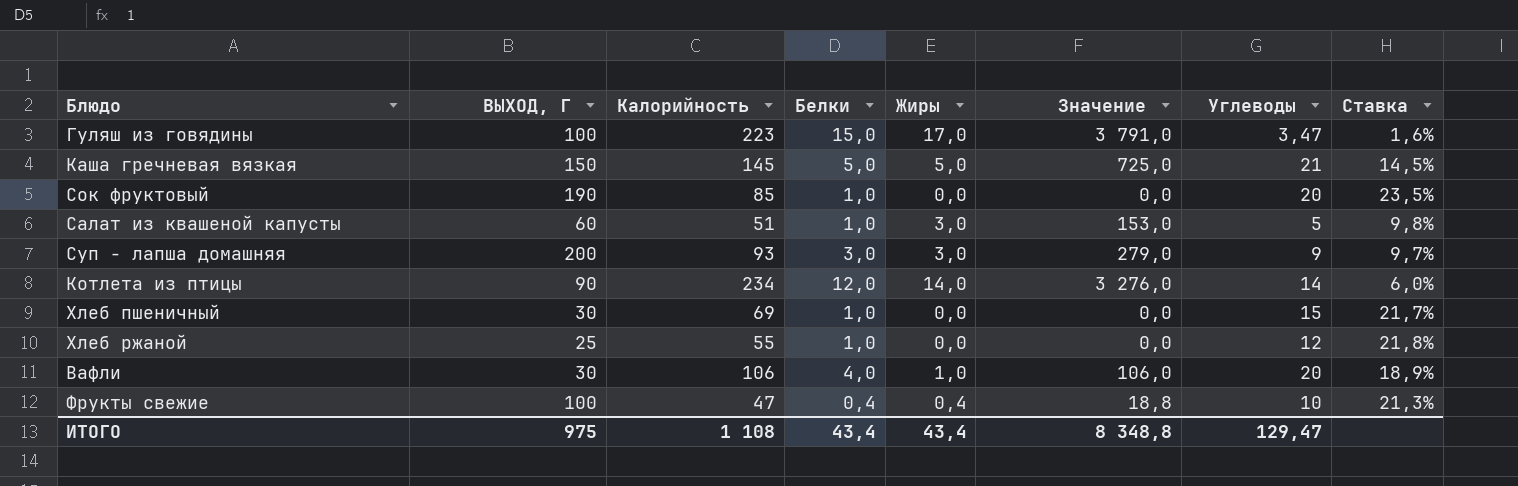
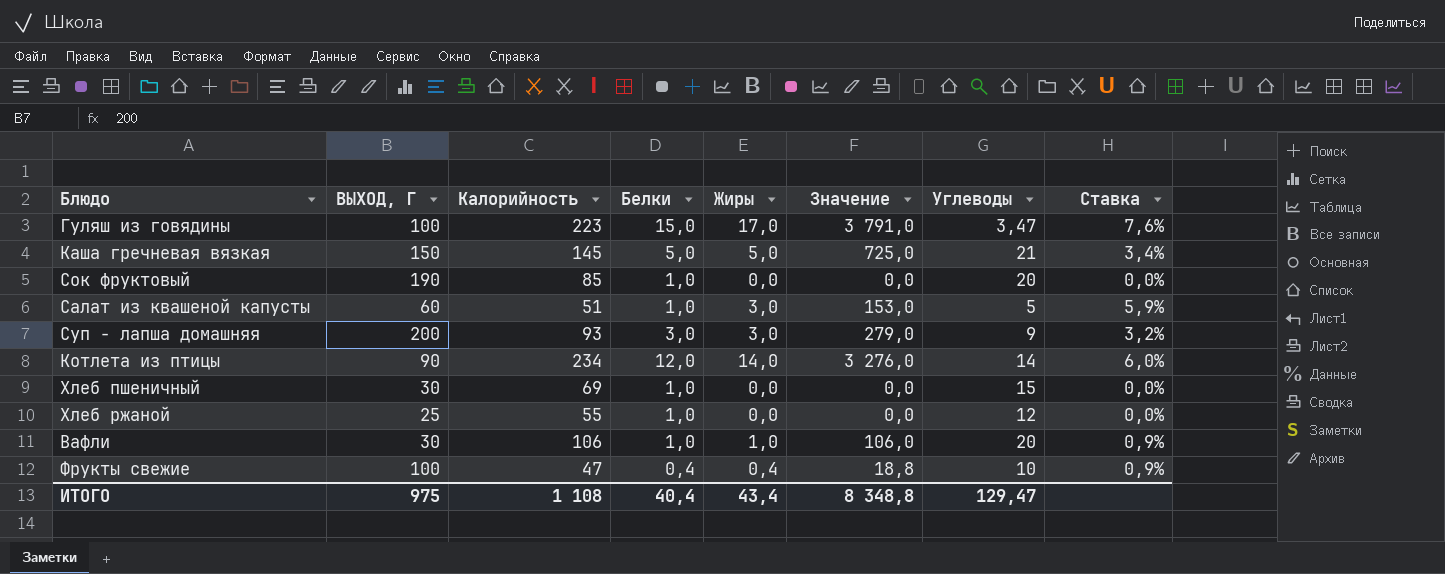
column Ставка | formula: [Углеводы] / [Калорийность] -> [Жиры] / [Калорийность]
Вафли | Белки: 4,0 -> 1,0
ИТОГО | Белки: 43,4 -> 40,4

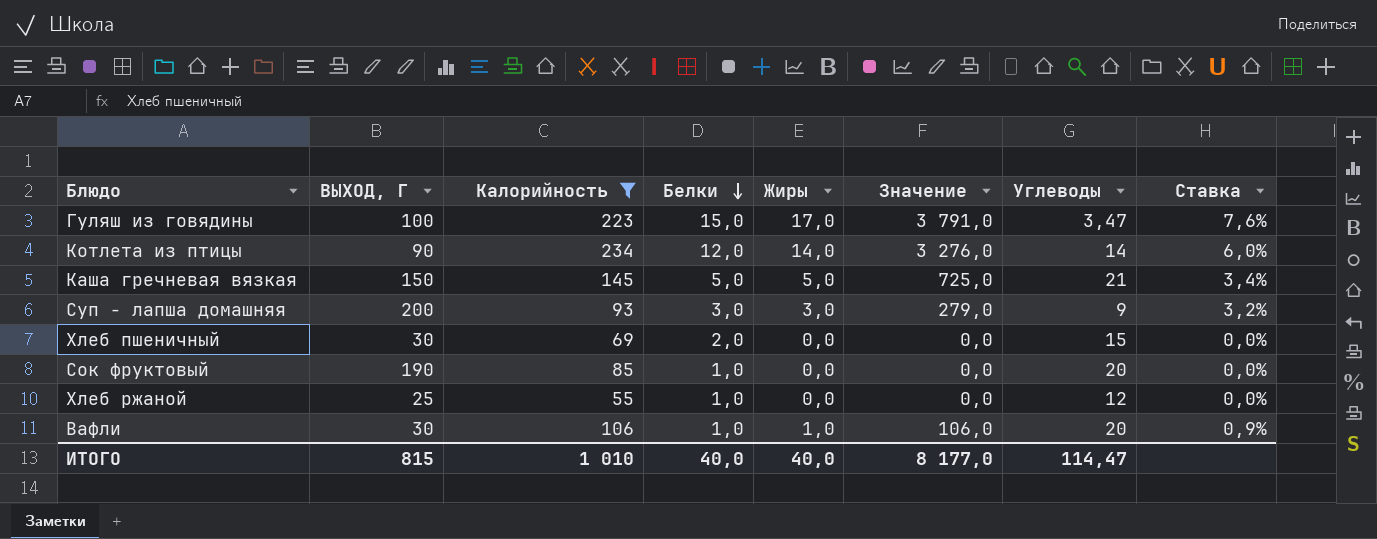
filter: none -> Калорийность >= 55
row order: none -> Белки descending
Хлеб пшеничный | Белки: 1,0 -> 2,0
ИТОГО | ВЫХОД, Г: 975 -> 815
ИТОГО | Калорийность: 1 108 -> 1 010
ИТОГО | Белки: 40,4 -> 40,0
ИТОГО | Жиры: 43,4 -> 40,0
ИТОГО | Значение: 8 348,8 -> 8 177,0
ИТОГО | Углеводы: 129,47 -> 114,47

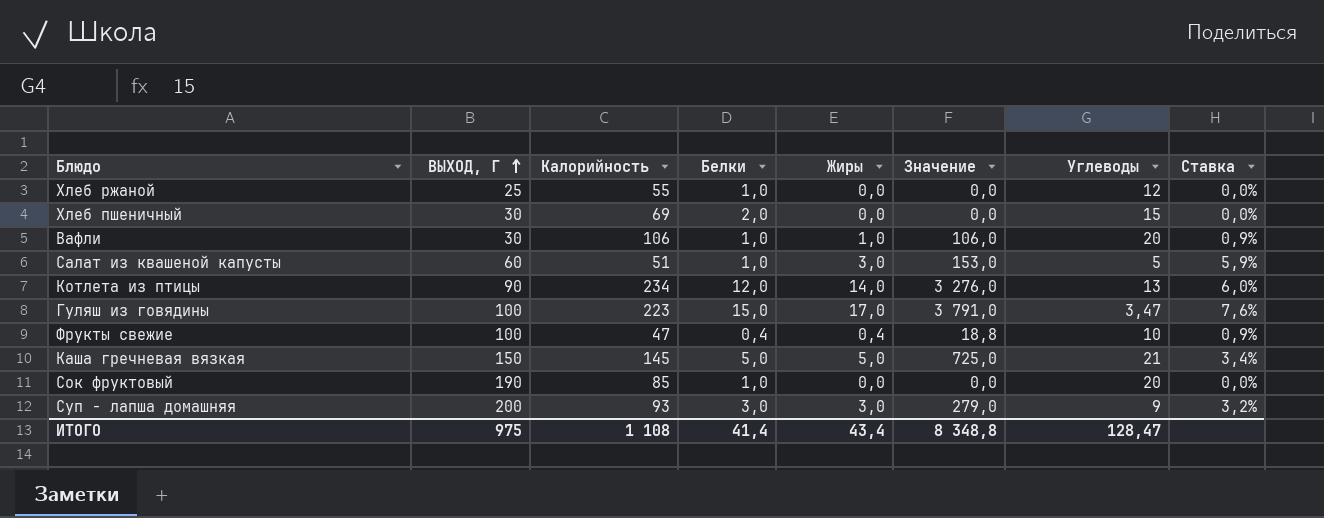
filter: Калорийность >= 55 -> none
row order: Белки descending -> ВЫХОД, Г ascending
Котлета из птицы | Углеводы: 14 -> 13
ИТОГО | ВЫХОД, Г: 815 -> 975
ИТОГО | Калорийность: 1 010 -> 1 108
ИТОГО | Белки: 40,0 -> 41,4
ИТОГО | Жиры: 40,0 -> 43,4
ИТОГО | Значение: 8 177,0 -> 8 348,8
ИТОГО | Углеводы: 114,47 -> 128,47

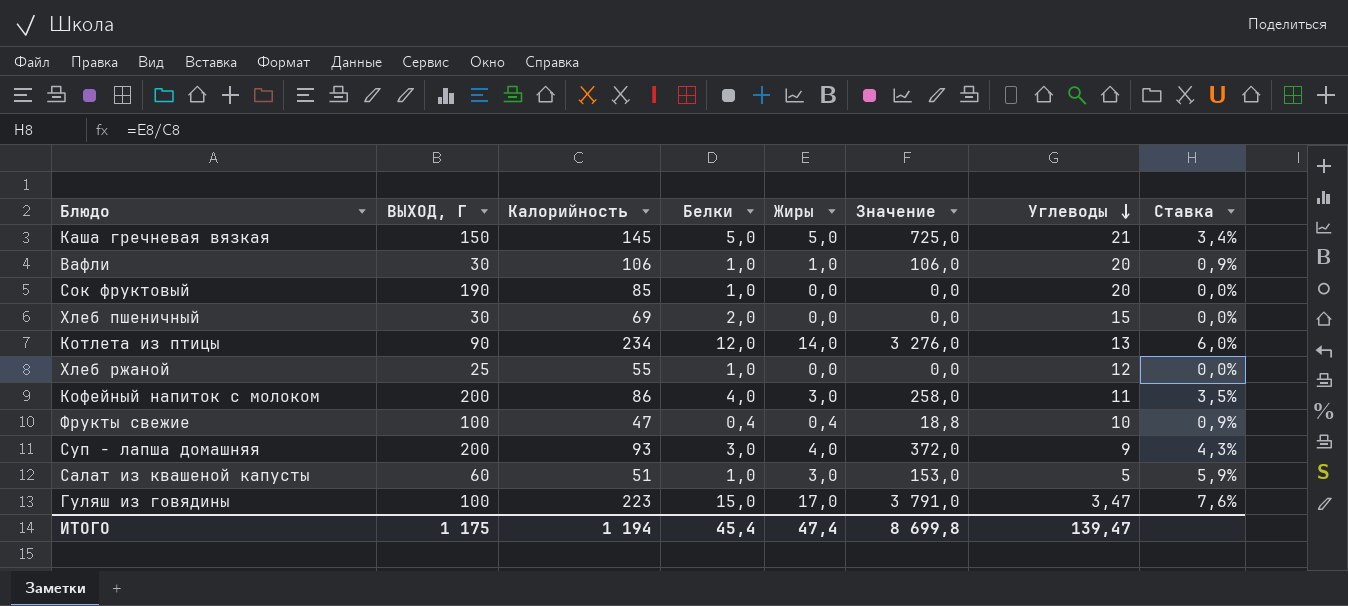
row order: ВЫХОД, Г ascending -> Углеводы descending
row Кофейный напиток с молоком: none -> 200 | 86 | 4,0 | 3,0 | 258,0 | 11 | 3,5%
Суп - лапша домашняя | Жиры: 3,0 -> 4,0
Суп - лапша домашняя | Значение: 279,0 -> 372,0
Суп - лапша домашняя | Ставка: 3,2% -> 4,3%
ИТОГО | ВЫХОД, Г: 975 -> 1 175
ИТОГО | Калорийность: 1 108 -> 1 194
ИТОГО | Белки: 41,4 -> 45,4
ИТОГО | Жиры: 43,4 -> 47,4
ИТОГО | Значение: 8 348,8 -> 8 699,8
ИТОГО | Углеводы: 128,47 -> 139,47

